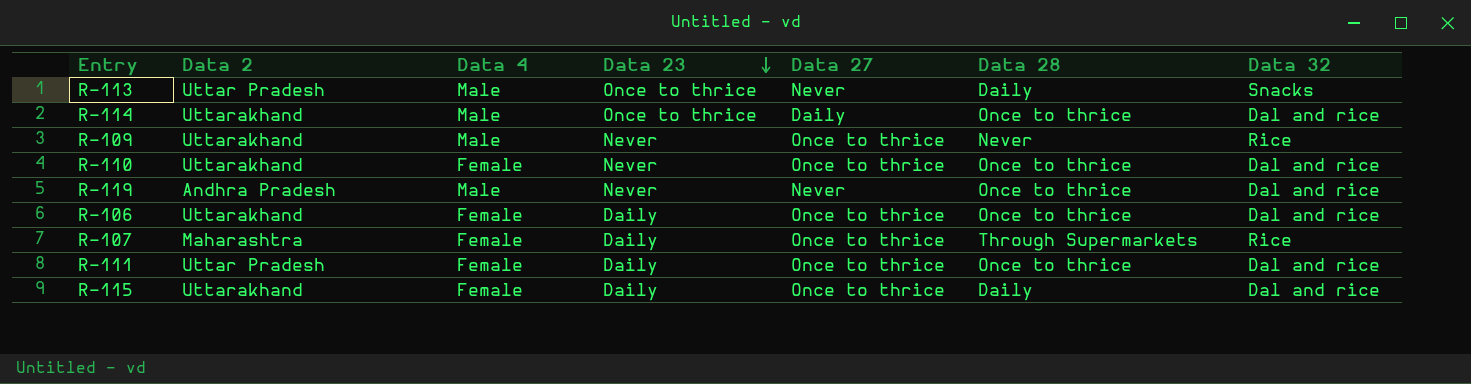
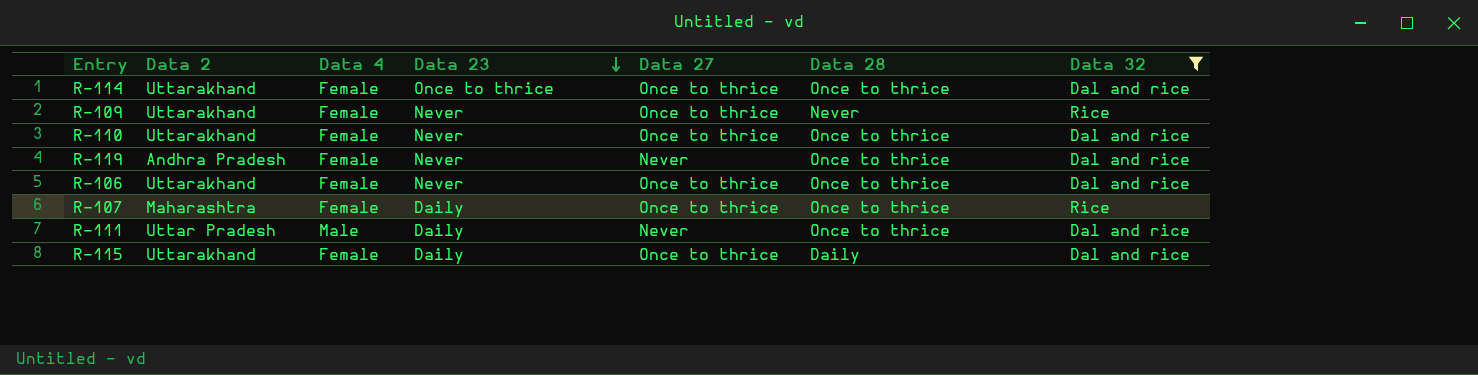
filter: none -> Data 32 != Snacks
R-114 | Data 4: Male -> Female
R-114 | Data 27: Daily -> Once to thrice
R-109 | Data 4: Male -> Female
R-119 | Data 4: Male -> Female
R-106 | Data 23: Daily -> Never
R-107 | Data 28: Through Supermarkets -> Once to thrice
R-111 | Data 4: Female -> Male
R-111 | Data 27: Once to thrice -> Never

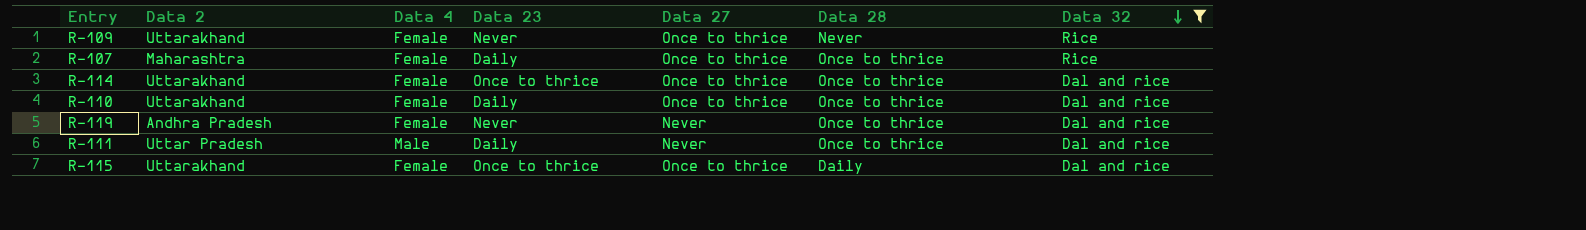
row order: Data 23 descending -> Data 32 descending
row R-106: Uttarakhand | Female | Never | Once to thrice | Once to thrice | Dal and rice -> none
R-110 | Data 23: Never -> Daily
R-115 | Data 23: Daily -> Once to thrice

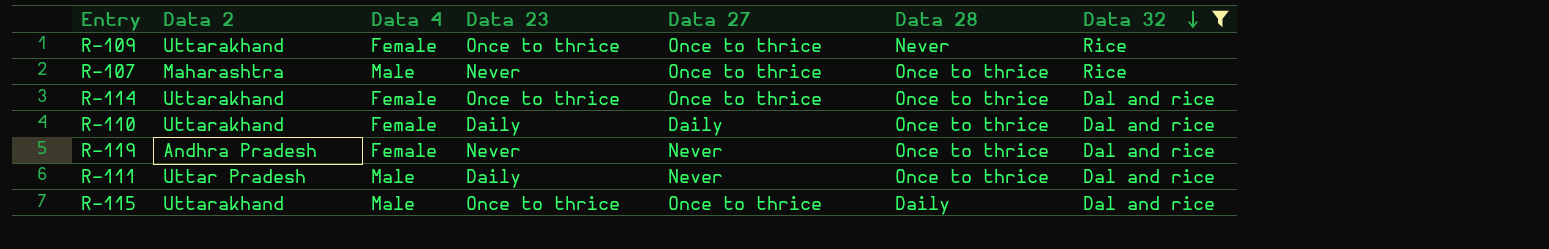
R-109 | Data 23: Never -> Once to thrice
R-107 | Data 4: Female -> Male
R-107 | Data 23: Daily -> Never
R-110 | Data 27: Once to thrice -> Daily
R-115 | Data 4: Female -> Male

